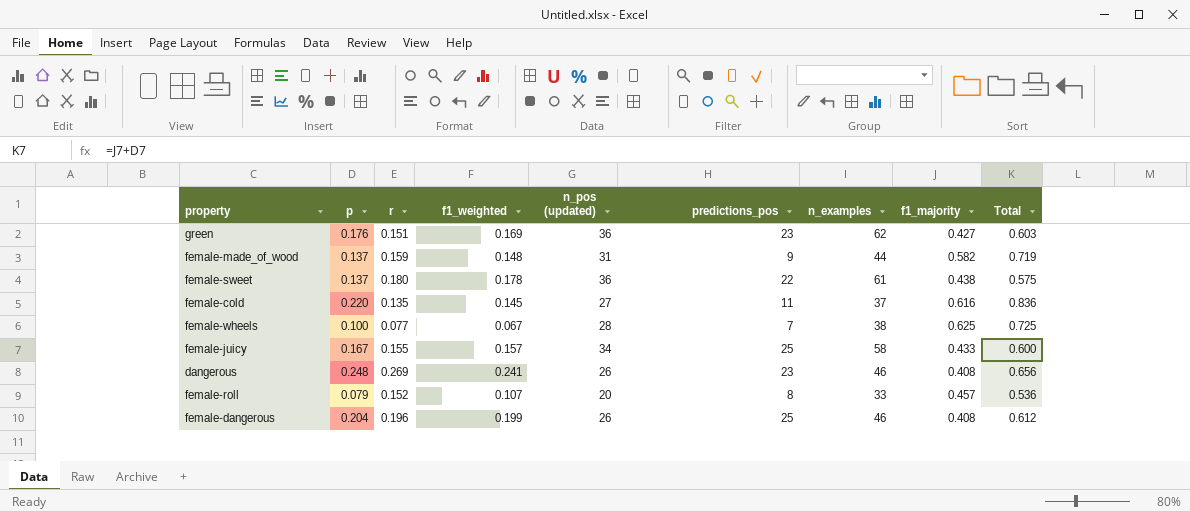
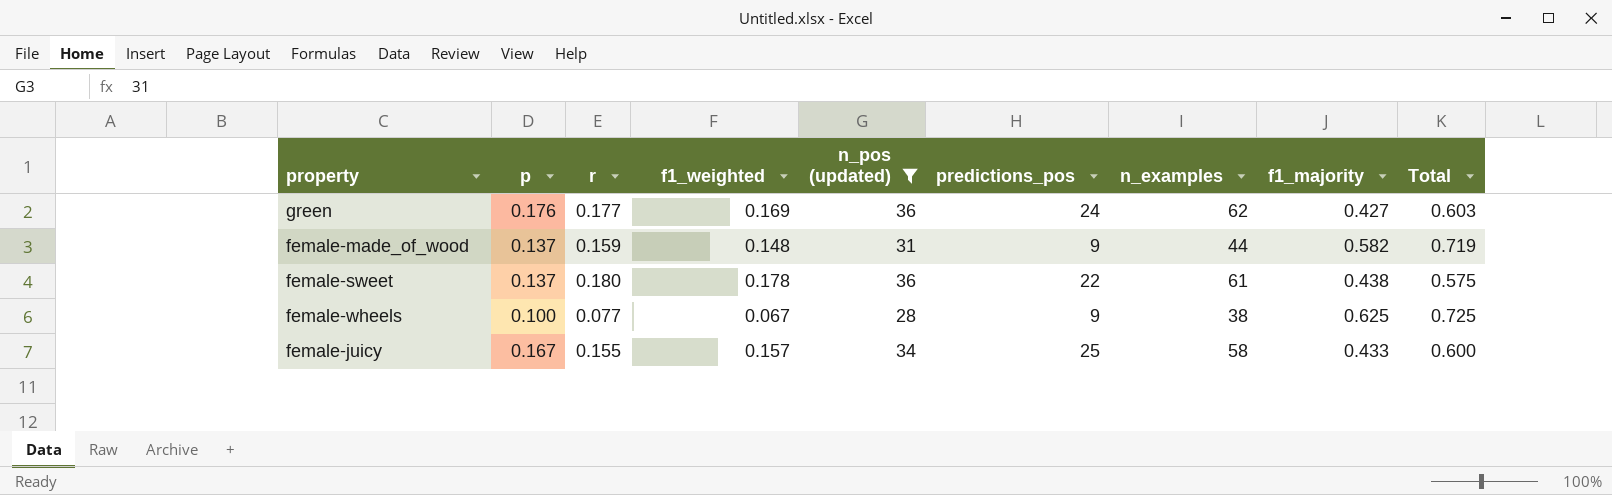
filter: none -> n_pos (updated) >= 28
green | r: 0.151 -> 0.177
green | predictions_pos: 23 -> 24
female-wheels | predictions_pos: 7 -> 9

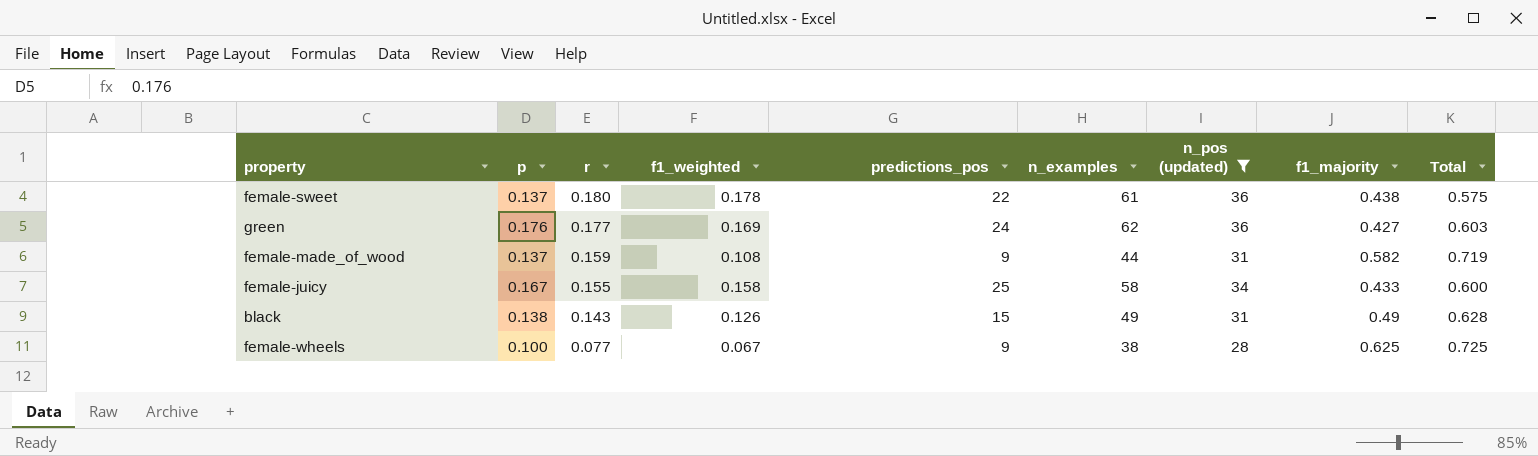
row order: none -> r descending
column n_pos (updated) | position: 5 -> 7
female-made_of_wood | f1_weighted: 0.148 -> 0.108
female-juicy | f1_weighted: 0.157 -> 0.158
row black: none -> 0.138 | 0.143 | 0.126 | 15 | 49 | 31 | 0.49 | 0.628

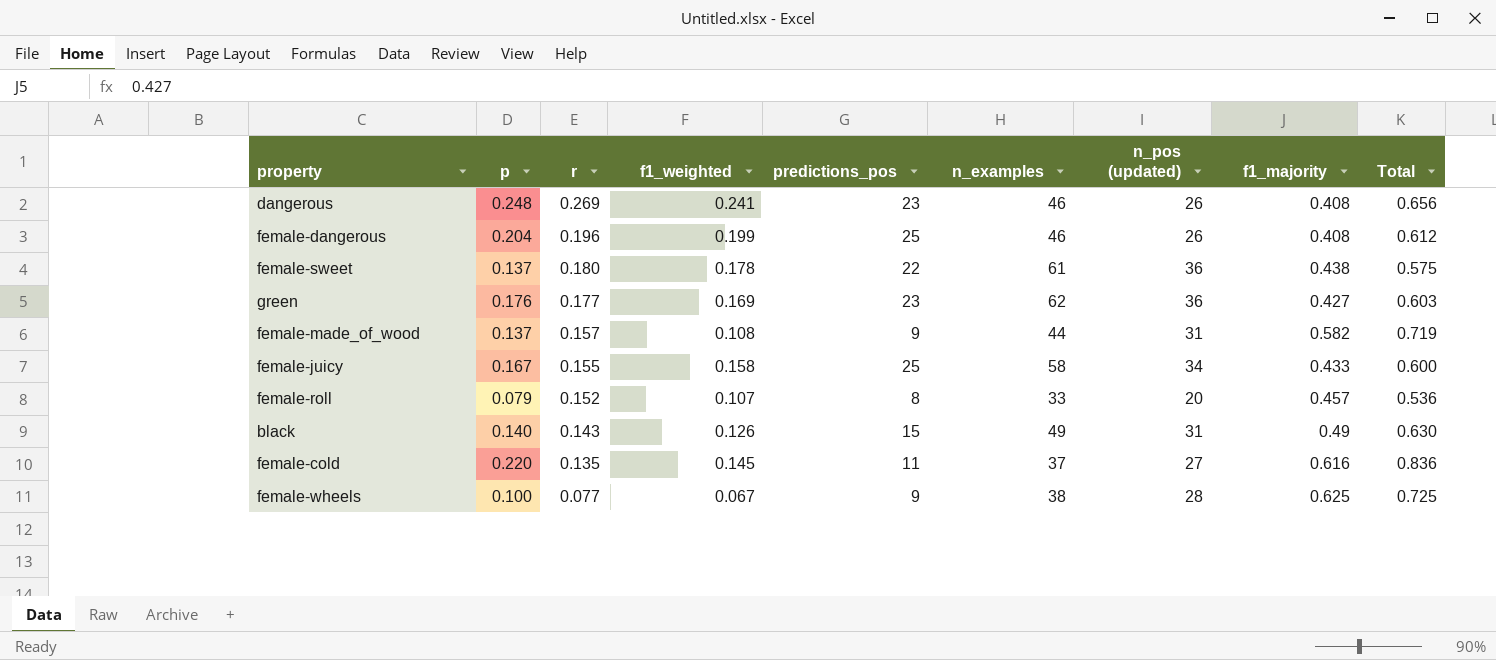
filter: n_pos (updated) >= 28 -> none
green | predictions_pos: 24 -> 23
female-made_of_wood | r: 0.159 -> 0.157
black | p: 0.138 -> 0.140
black | Total: 0.628 -> 0.630

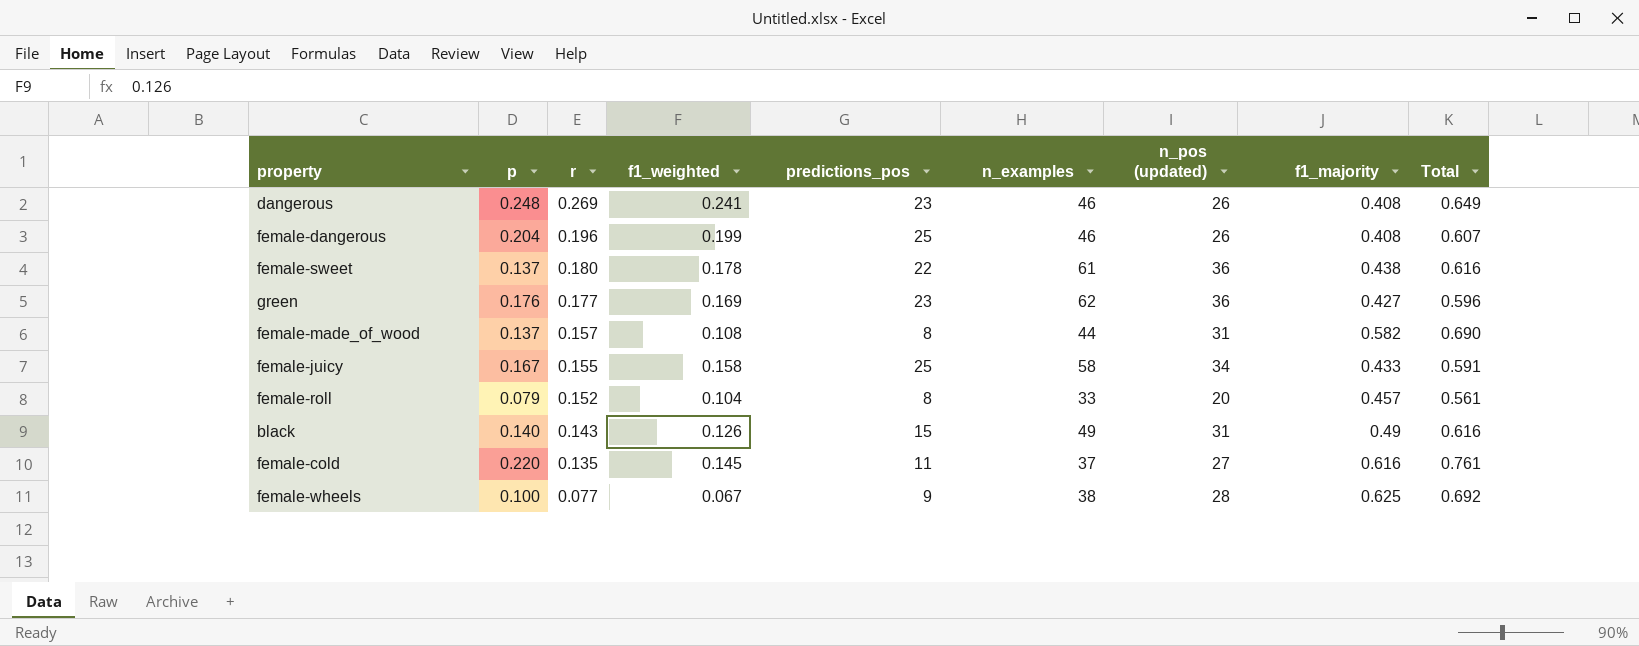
column Total | formula: [p] + [f1_majority] -> [f1_weighted] + [f1_majority]
female-made_of_wood | predictions_pos: 9 -> 8
female-roll | f1_weighted: 0.107 -> 0.104

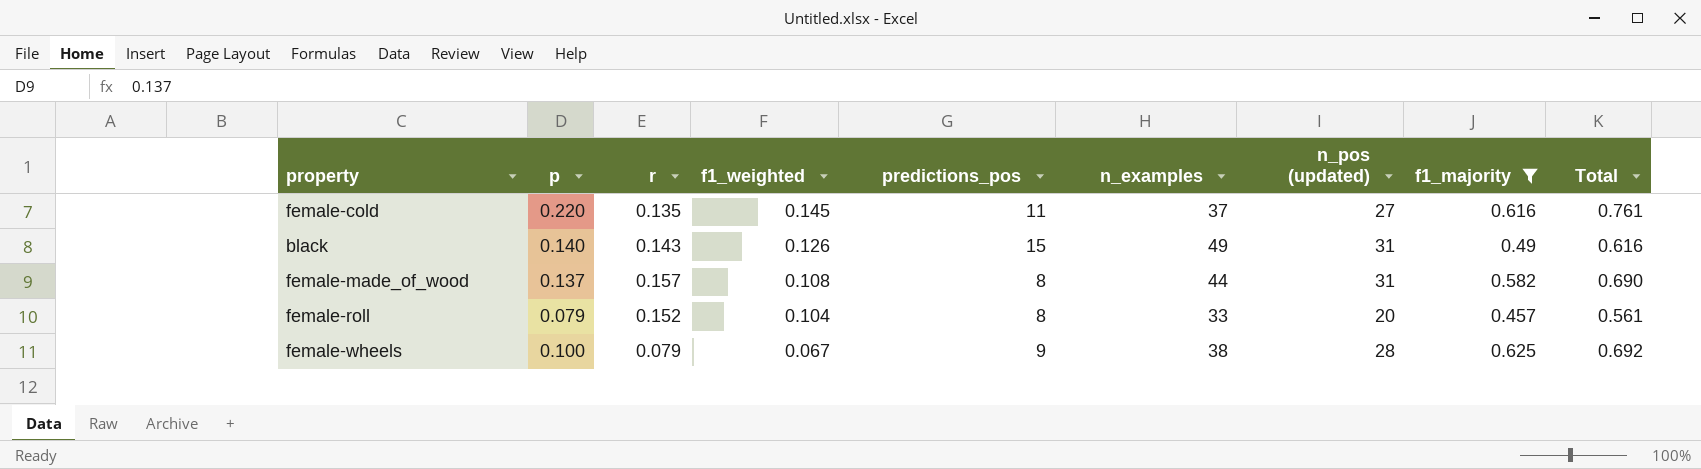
filter: none -> f1_majority >= 0.457
row order: r descending -> f1_weighted descending
female-wheels | r: 0.077 -> 0.079

